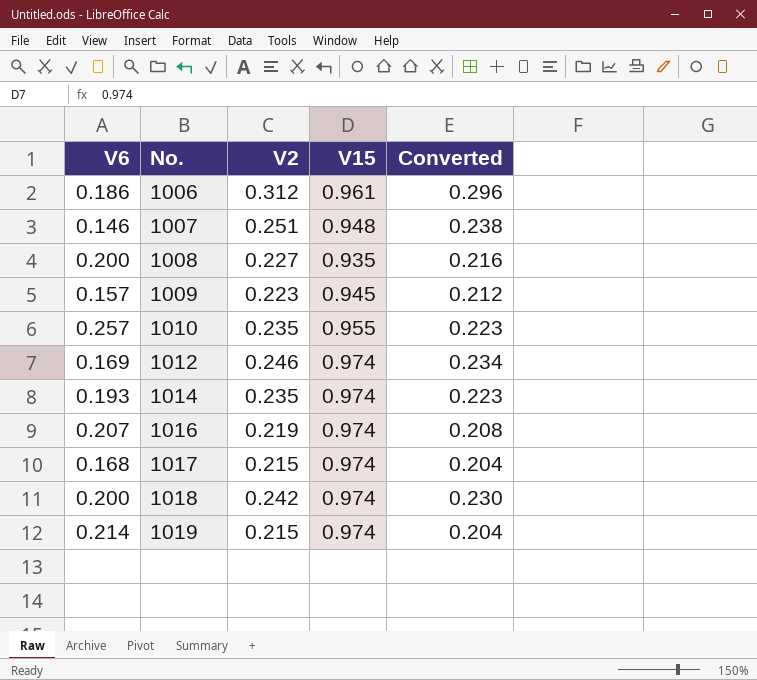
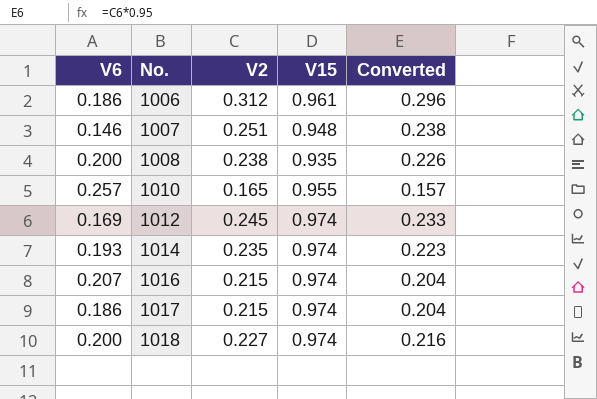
row 1009: 0.157 | 0.223 | 0.945 | 0.212 -> none
row 1019: 0.214 | 0.215 | 0.974 | 0.204 -> none
1008 | V2: 0.227 -> 0.238
1008 | Converted: 0.216 -> 0.226
1010 | V2: 0.235 -> 0.165
1010 | Converted: 0.223 -> 0.157
1012 | V2: 0.246 -> 0.245
1012 | Converted: 0.234 -> 0.233
1016 | V2: 0.219 -> 0.215
1016 | Converted: 0.208 -> 0.204
1017 | V6: 0.168 -> 0.186
1018 | V2: 0.242 -> 0.227
1018 | Converted: 0.230 -> 0.216

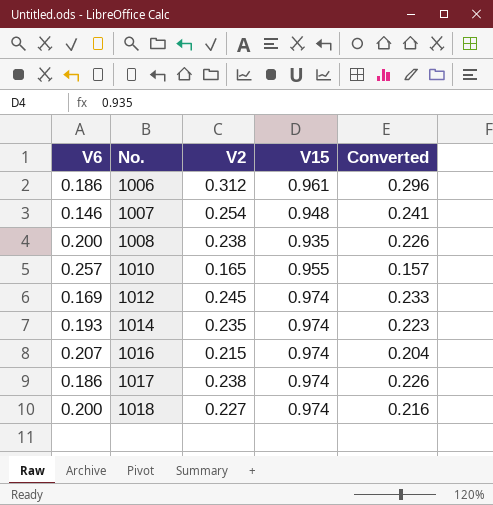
1007 | V2: 0.251 -> 0.254
1007 | Converted: 0.238 -> 0.241
1017 | V2: 0.215 -> 0.238
1017 | Converted: 0.204 -> 0.226

